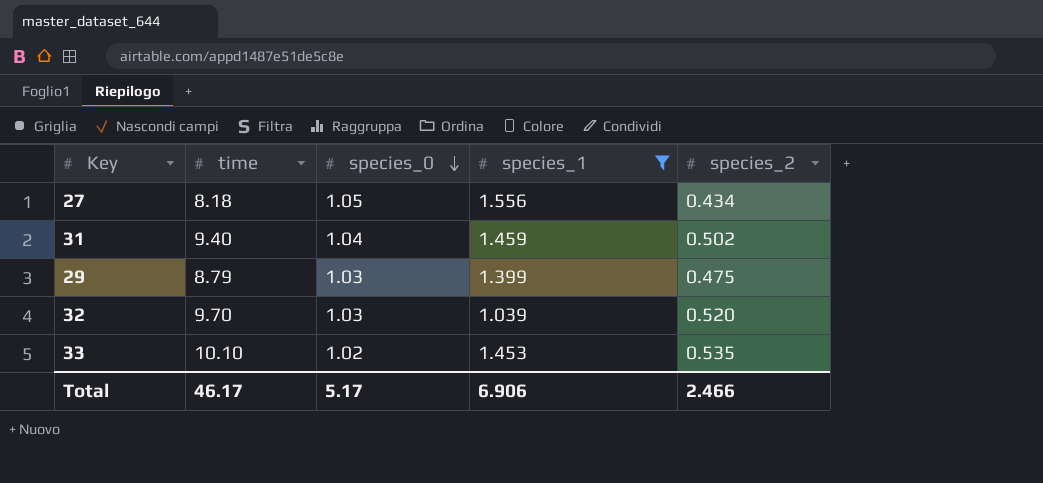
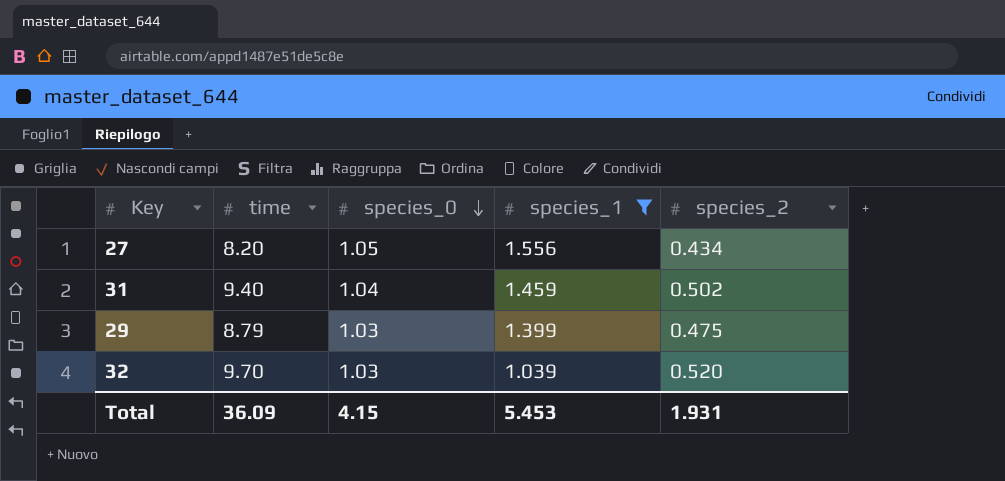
row 33: 10.10 | 1.02 | 1.453 | 0.535 -> none
27 | time: 8.18 -> 8.20
Total | time: 46.17 -> 36.09
Total | species_0: 5.17 -> 4.15
Total | species_1: 6.906 -> 5.453
Total | species_2: 2.466 -> 1.931

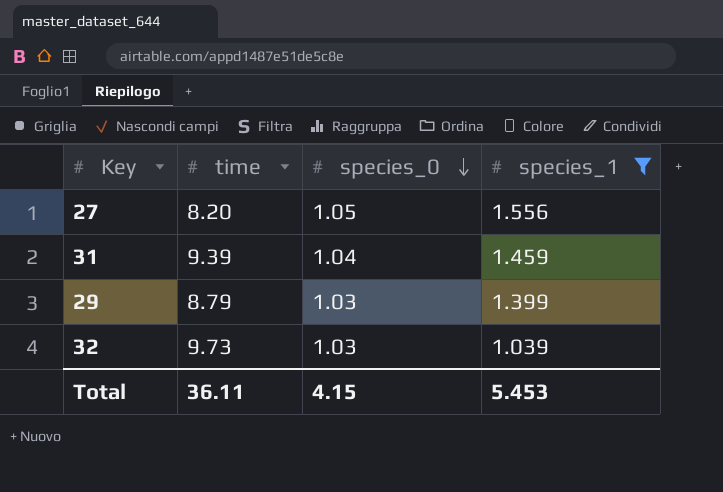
column species_2 | position: 5 -> none
31 | time: 9.40 -> 9.39
32 | time: 9.70 -> 9.73
Total | time: 36.09 -> 36.11

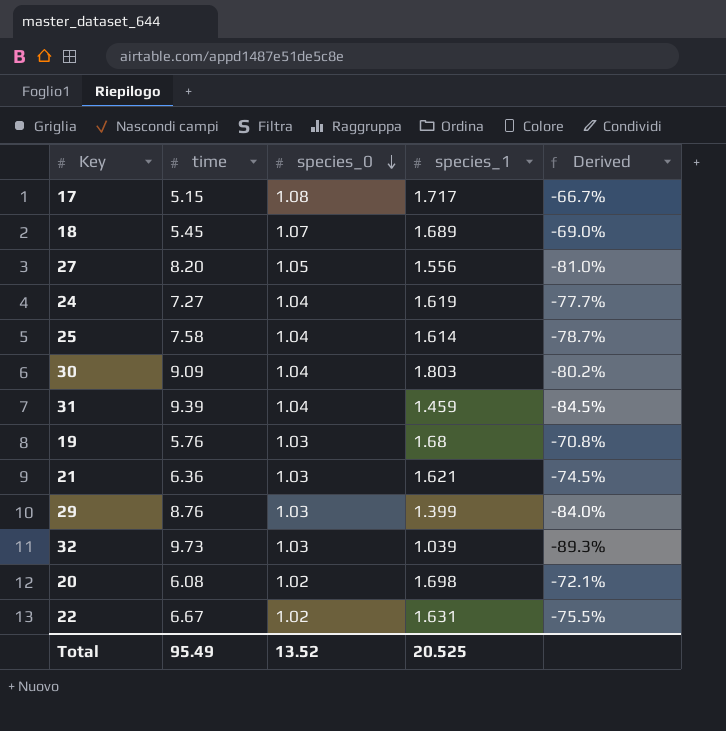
filter: species_1 <= 1.556 -> none
column Derived | formula: none -> ([species_1] - [time]) / [time]
29 | time: 8.79 -> 8.76
Total | time: 36.11 -> 95.49
Total | species_0: 4.15 -> 13.52
Total | species_1: 5.453 -> 20.525

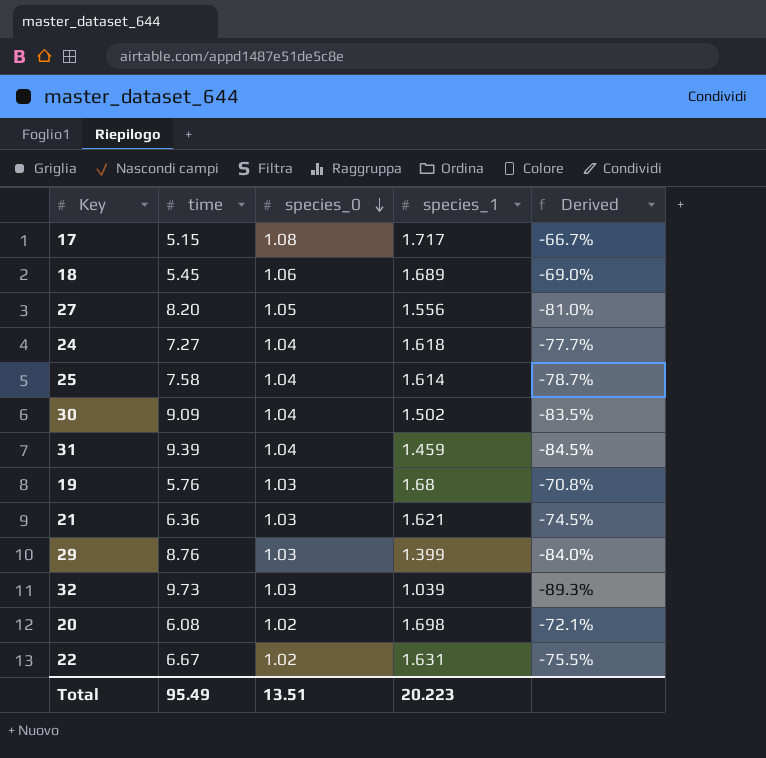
18 | species_0: 1.07 -> 1.06
24 | species_1: 1.619 -> 1.618
30 | species_1: 1.803 -> 1.502
30 | Derived: -80.2% -> -83.5%
Total | species_0: 13.52 -> 13.51
Total | species_1: 20.525 -> 20.223

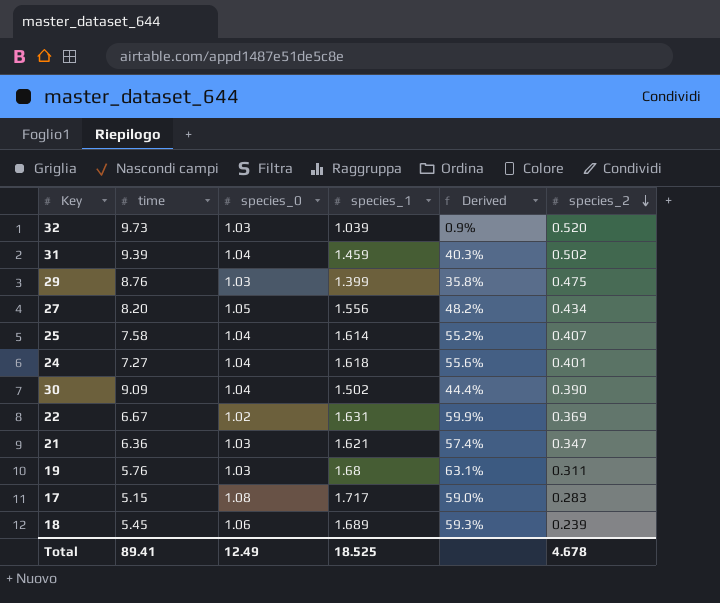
row order: species_0 descending -> species_2 descending
column Derived | formula: ([species_1] - [time]) / [time] -> ([species_1] - [species_0]) / [species_0]
column species_2 | position: none -> 6
row 20: 6.08 | 1.02 | 1.698 | -72.1% -> none
Total | time: 95.49 -> 89.41
Total | species_0: 13.51 -> 12.49
Total | species_1: 20.223 -> 18.525

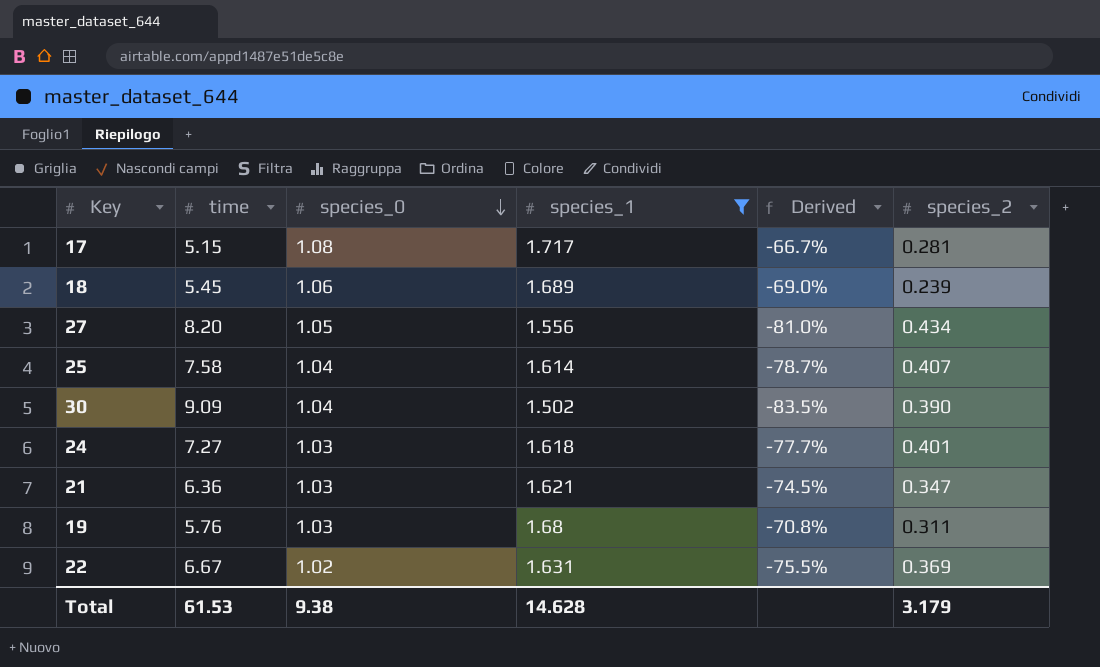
filter: none -> species_1 >= 1.502
row order: species_2 descending -> species_0 descending
column Derived | formula: ([species_1] - [species_0]) / [species_0] -> ([species_1] - [time]) / [time]
17 | species_2: 0.283 -> 0.281
24 | species_0: 1.04 -> 1.03
Total | time: 89.41 -> 61.53
Total | species_0: 12.49 -> 9.38
Total | species_1: 18.525 -> 14.628
Total | species_2: 4.678 -> 3.179

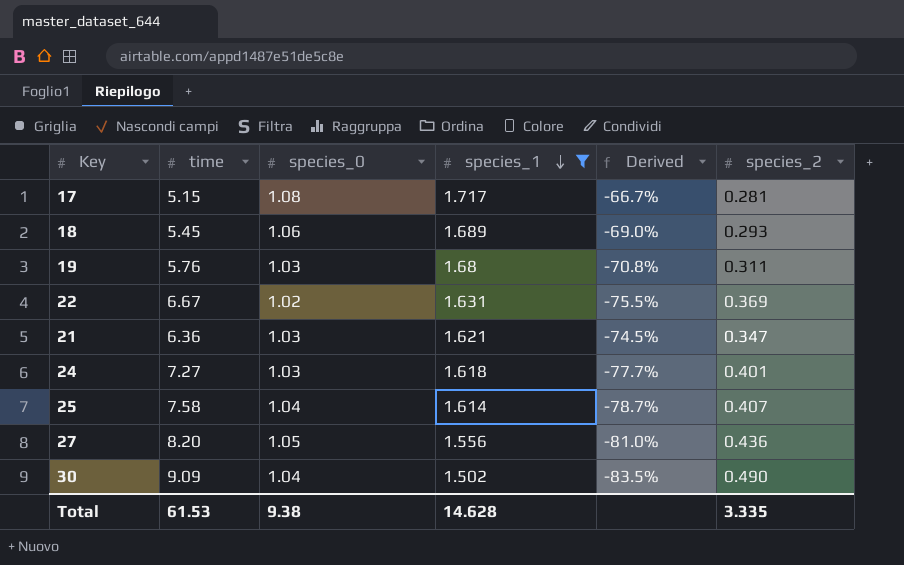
row order: species_0 descending -> species_1 descending
18 | species_2: 0.239 -> 0.293
27 | species_2: 0.434 -> 0.436
30 | species_2: 0.390 -> 0.490
Total | species_2: 3.179 -> 3.335

